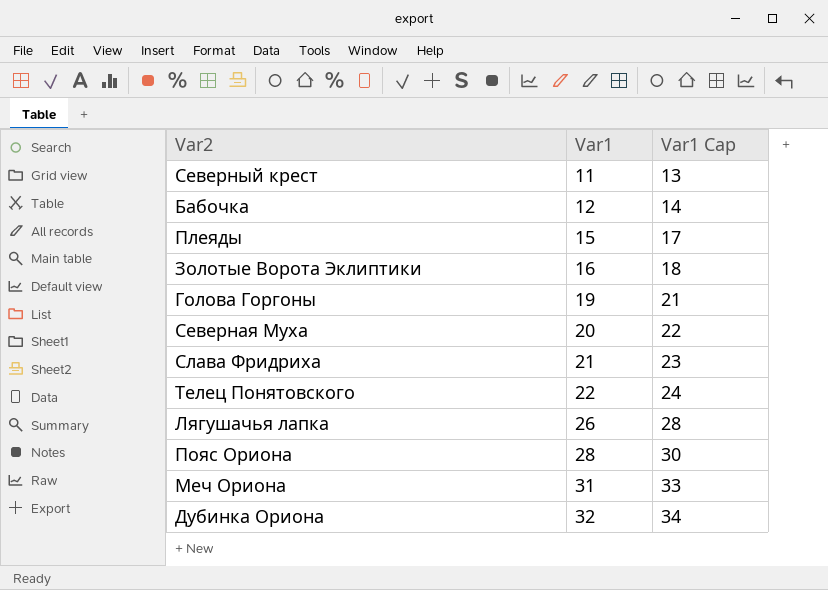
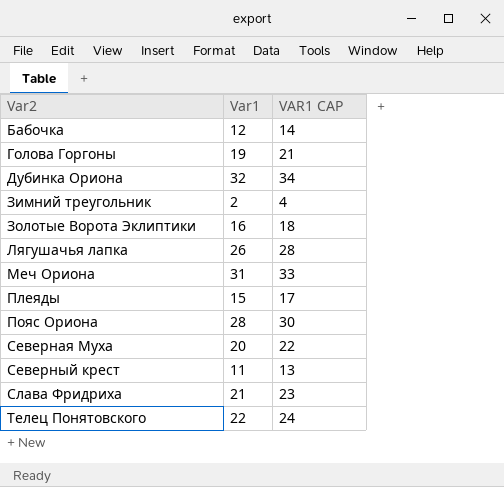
row order: Var1 ascending -> Var2 ascending
column name: Var1 Cap -> VAR1 CAP
row Зимний треугольник: none -> 2 | 4

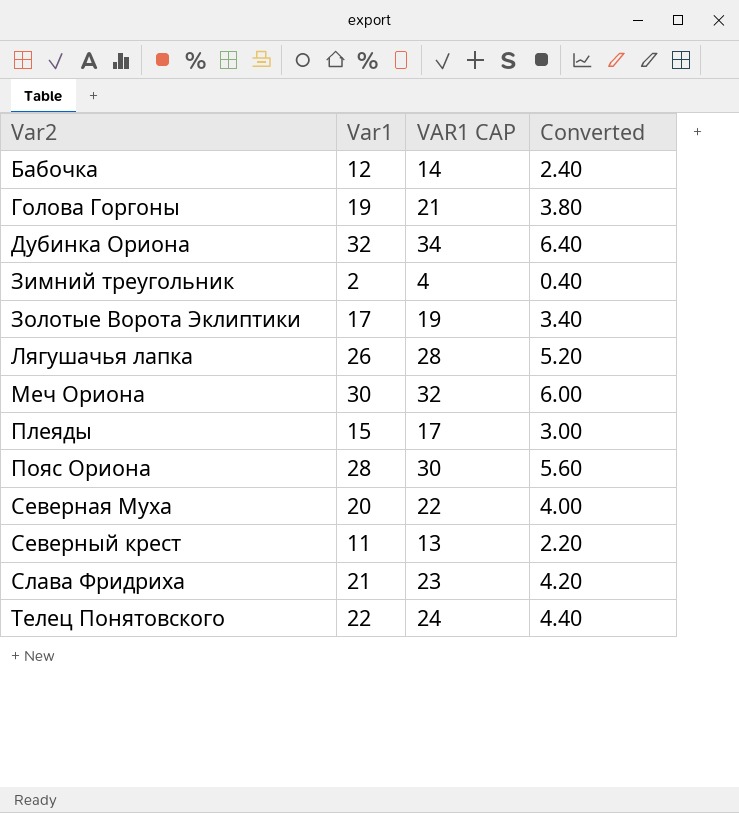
column Converted | formula: none -> [Var1] * 0.2
Золотые Ворота Эклиптики | Var1: 16 -> 17
Золотые Ворота Эклиптики | VAR1 CAP: 18 -> 19
Меч Ориона | Var1: 31 -> 30
Меч Ориона | VAR1 CAP: 33 -> 32

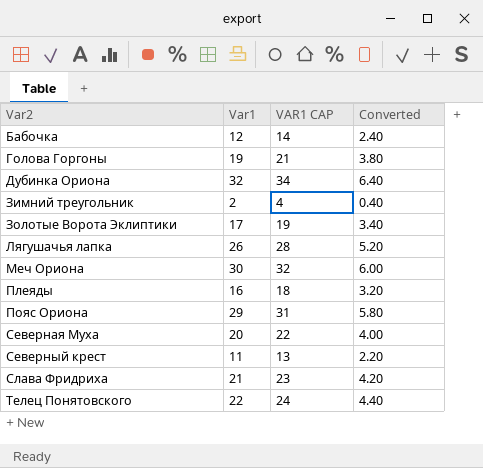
Плеяды | Var1: 15 -> 16
Плеяды | VAR1 CAP: 17 -> 18
Плеяды | Converted: 3.00 -> 3.20
Пояс Ориона | Var1: 28 -> 29
Пояс Ориона | VAR1 CAP: 30 -> 31
Пояс Ориона | Converted: 5.60 -> 5.80

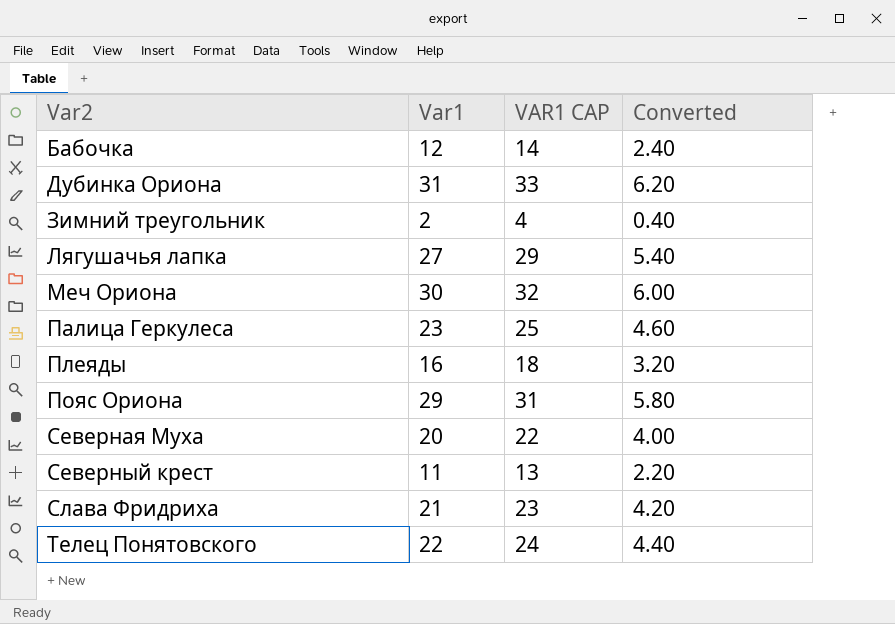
row Голова Горгоны: 19 | 21 | 3.80 -> none
row Золотые Ворота Эклиптики: 17 | 19 | 3.40 -> none
Дубинка Ориона | Var1: 32 -> 31
Дубинка Ориона | VAR1 CAP: 34 -> 33
Дубинка Ориона | Converted: 6.40 -> 6.20
Лягушачья лапка | Var1: 26 -> 27
Лягушачья лапка | VAR1 CAP: 28 -> 29
Лягушачья лапка | Converted: 5.20 -> 5.40
row Палица Геркулеса: none -> 23 | 25 | 4.60

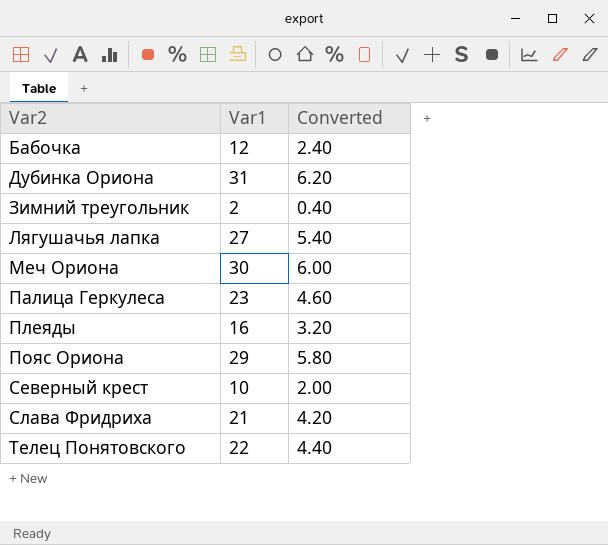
column VAR1 CAP | formula: [Var1] + 2 -> none
row Северная Муха: 20 | 22 | 4.00 -> none
Северный крест | Var1: 11 -> 10
Северный крест | Converted: 2.20 -> 2.00

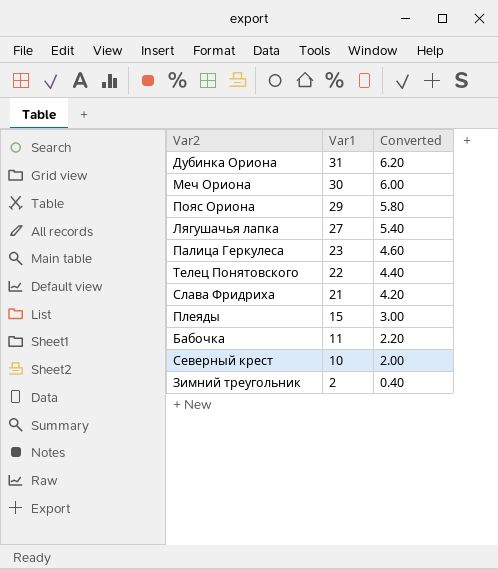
row order: Var2 ascending -> Var1 descending
Плеяды | Var1: 16 -> 15
Плеяды | Converted: 3.20 -> 3.00
Бабочка | Var1: 12 -> 11
Бабочка | Converted: 2.40 -> 2.20

